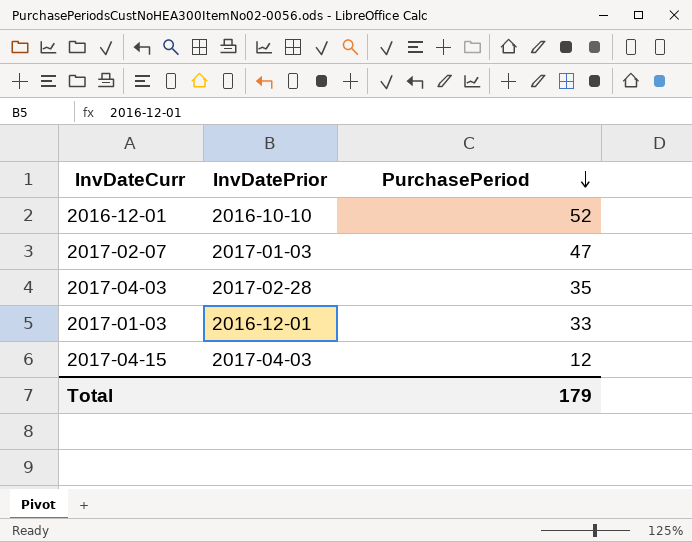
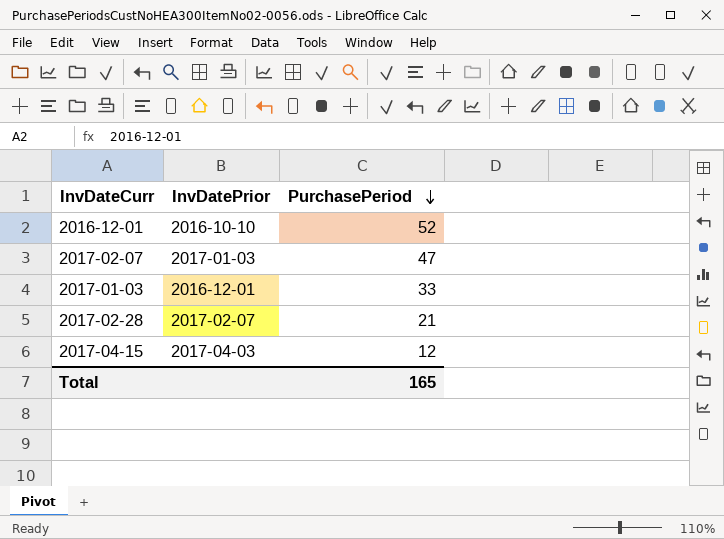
row 2017-04-03: 2017-02-28 | 35 -> none
row 2017-02-28: none -> 2017-02-07 | 21
Total | PurchasePeriod: 179 -> 165

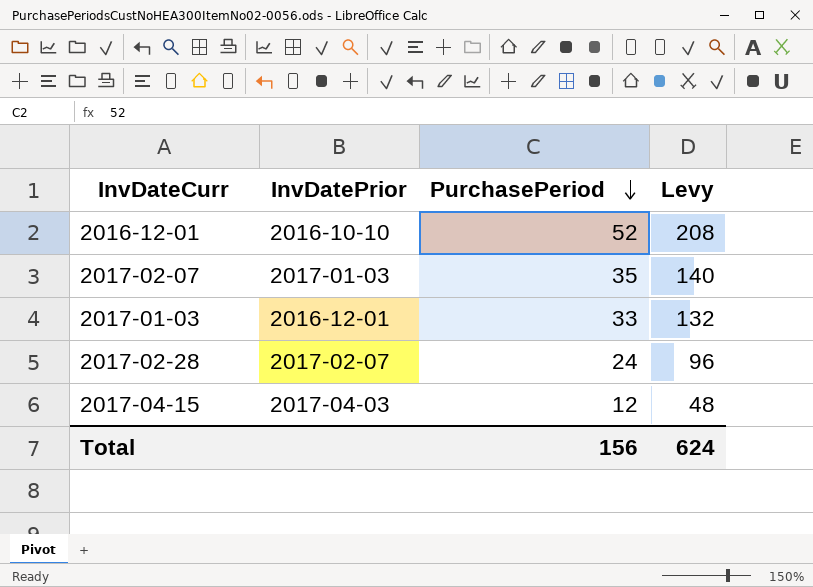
column Levy | formula: none -> [PurchasePeriod] * 4
2017-02-07 | PurchasePeriod: 47 -> 35
2017-02-28 | PurchasePeriod: 21 -> 24
Total | PurchasePeriod: 165 -> 156

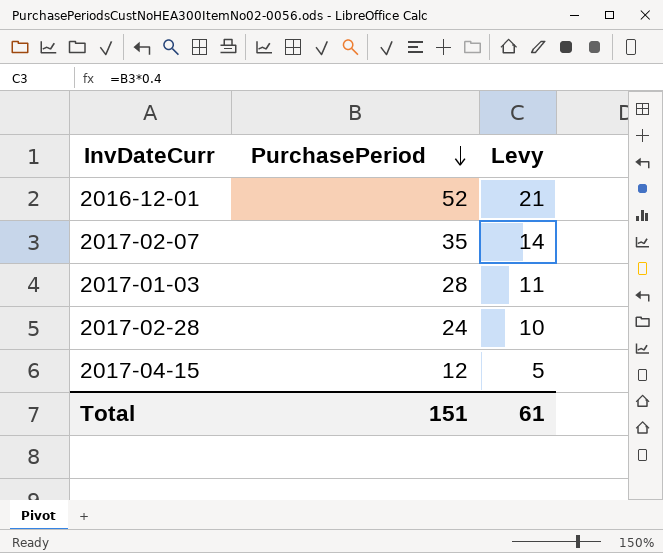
column InvDatePrior | position: 2 -> none
column Levy | formula: [PurchasePeriod] * 4 -> [PurchasePeriod] * 0.4
2017-01-03 | PurchasePeriod: 33 -> 28
Total | PurchasePeriod: 156 -> 151
Total | Levy: 624 -> 61

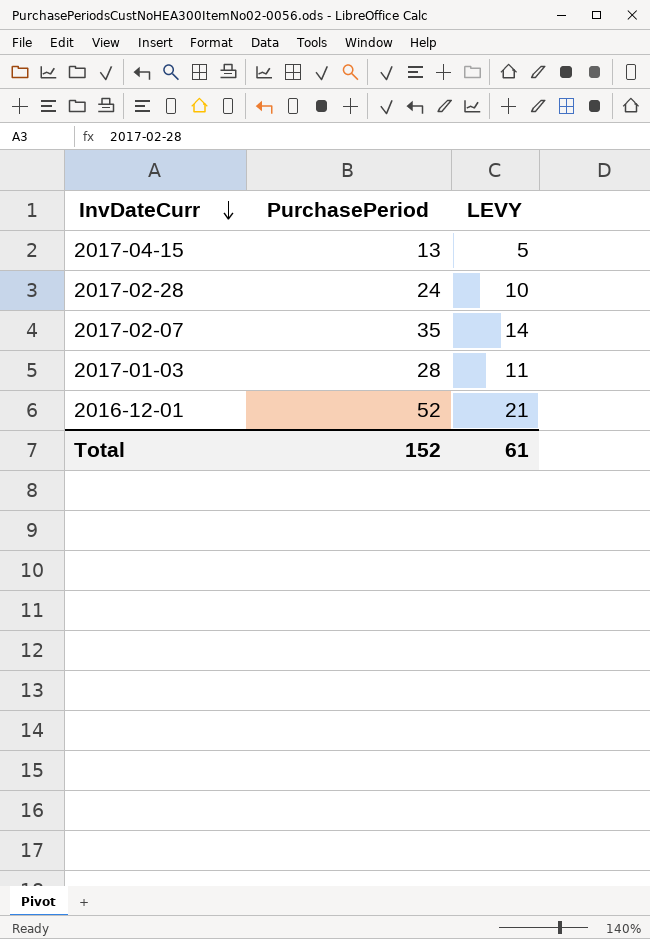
row order: PurchasePeriod descending -> InvDateCurr descending
column name: Levy -> LEVY
2017-04-15 | PurchasePeriod: 12 -> 13
Total | PurchasePeriod: 151 -> 152

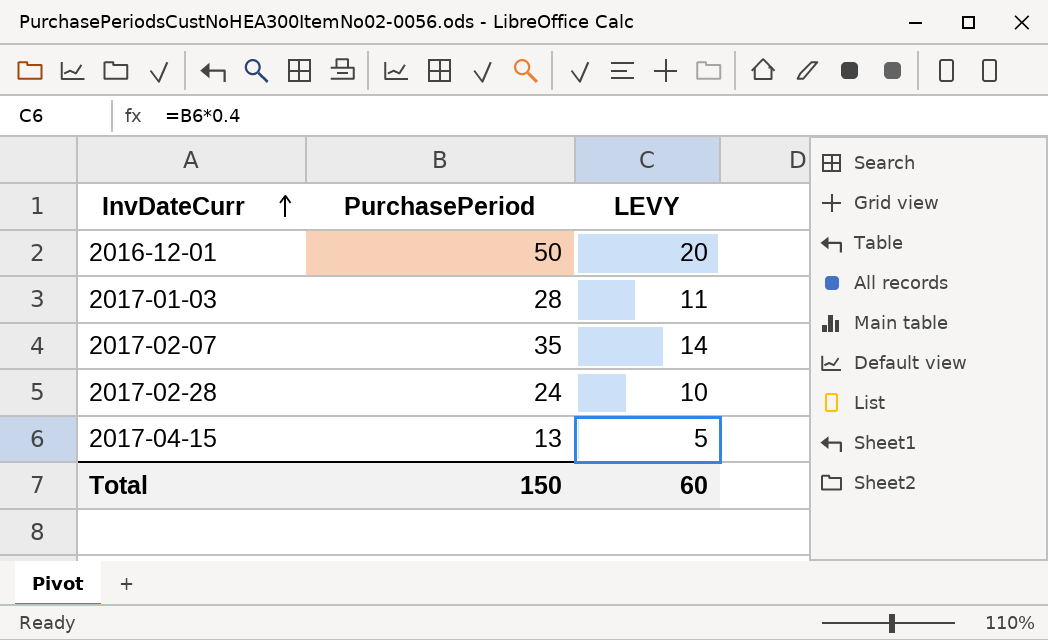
row order: InvDateCurr descending -> InvDateCurr ascending
2016-12-01 | PurchasePeriod: 52 -> 50
2016-12-01 | LEVY: 21 -> 20
Total | PurchasePeriod: 152 -> 150
Total | LEVY: 61 -> 60

